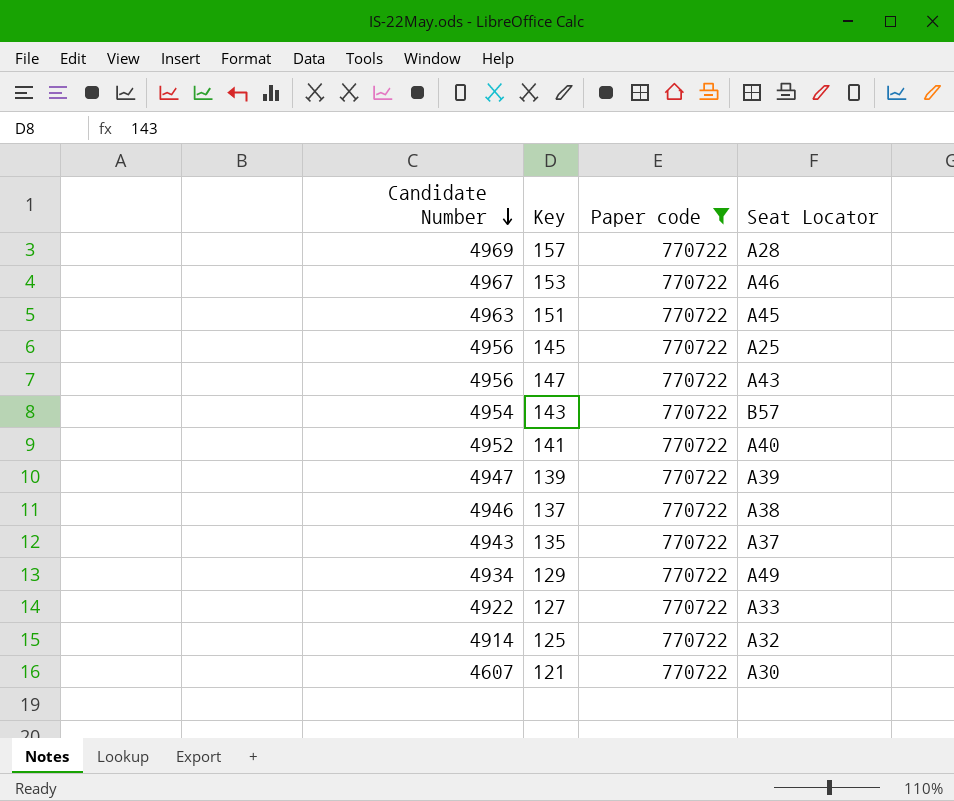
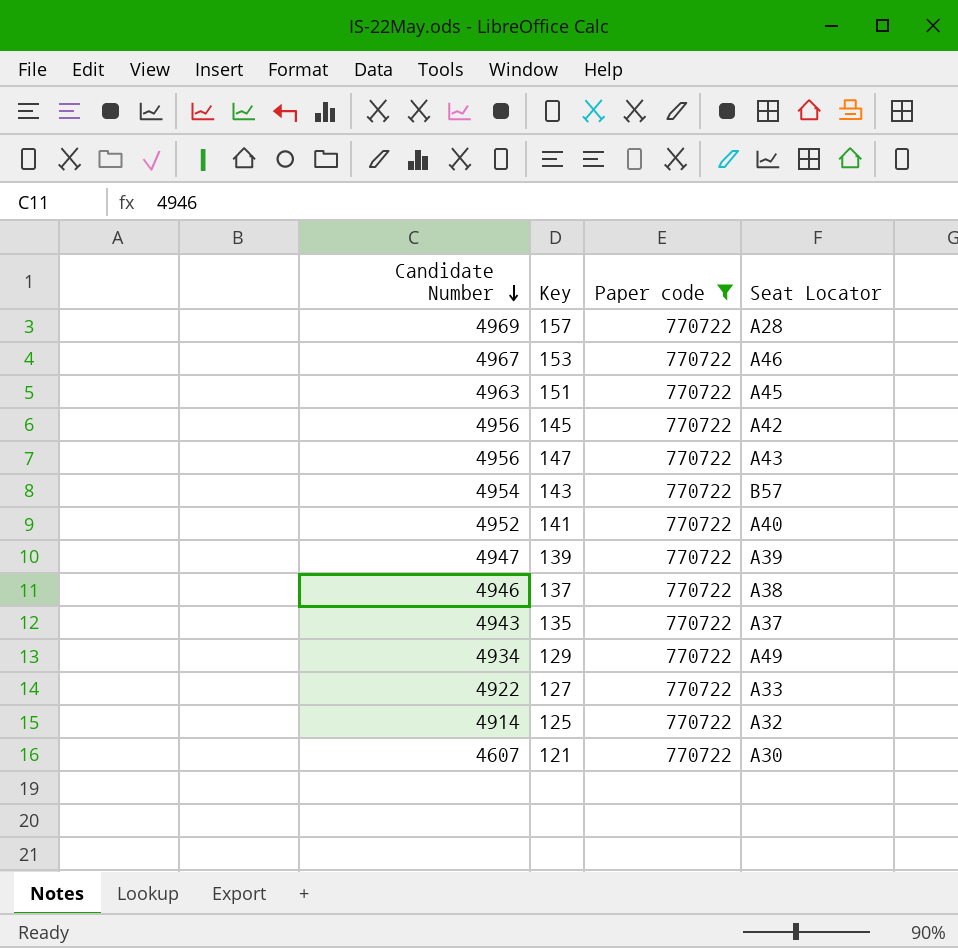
145 | Seat Locator: A25 -> A42

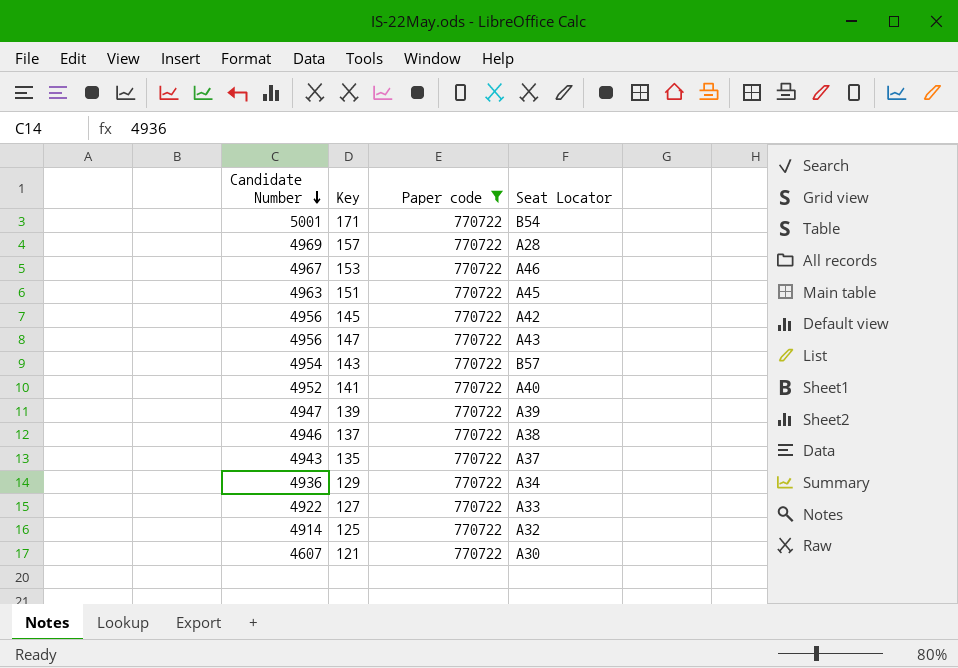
row 171: none -> 5001 | 770722 | B54
129 | Candidate Number: 4934 -> 4936
129 | Seat Locator: A49 -> A34

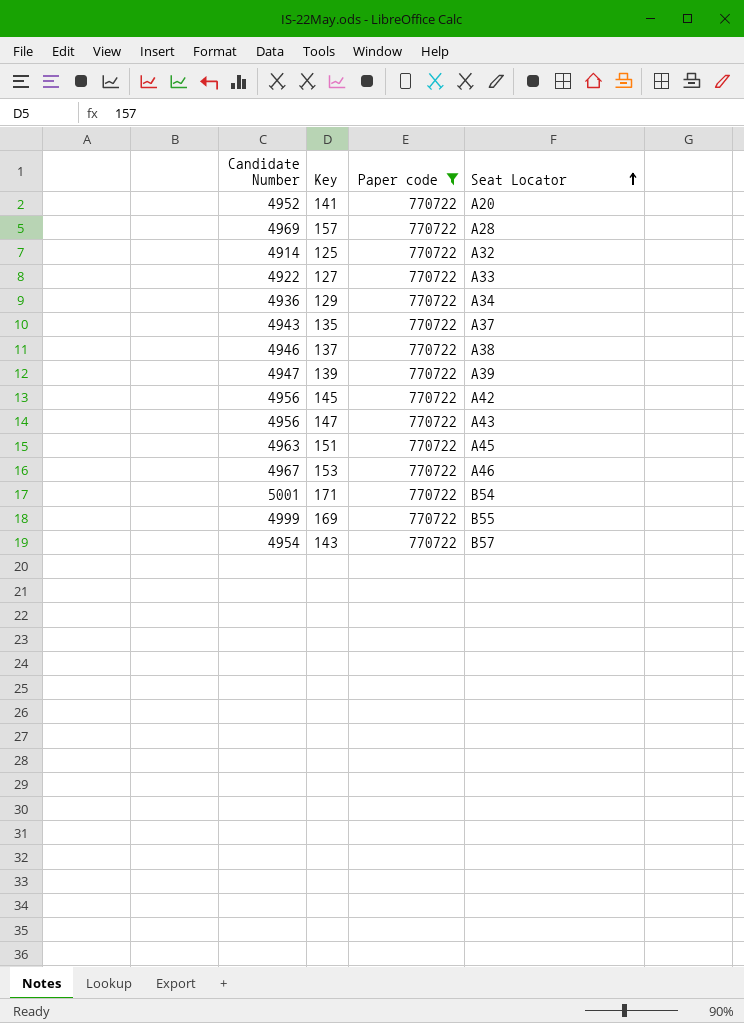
row order: Candidate Number descending -> Seat Locator ascending
row 121: 4607 | 770722 | A30 -> none
141 | Seat Locator: A40 -> A20
row 169: none -> 4999 | 770722 | B55

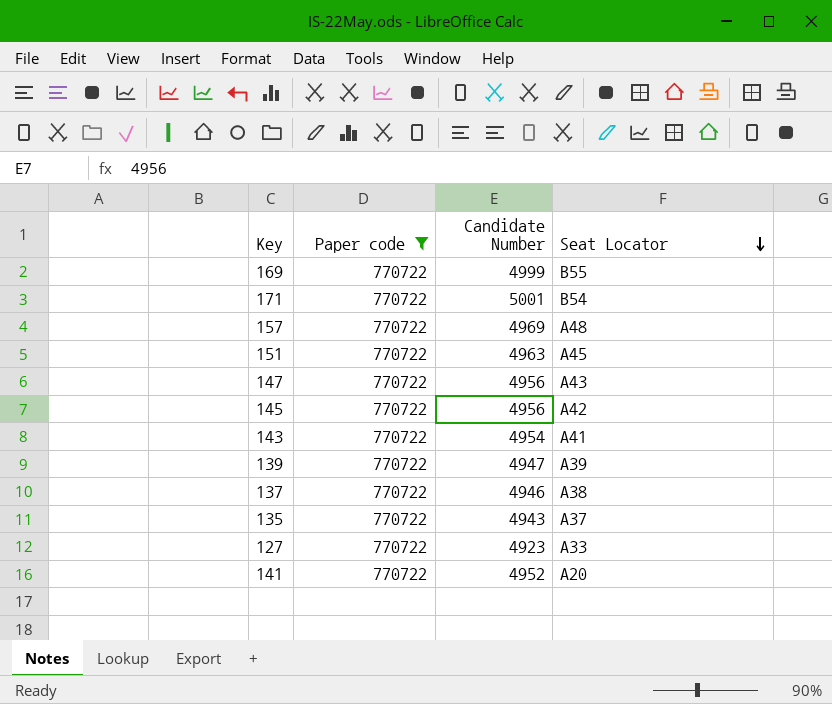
row order: Seat Locator ascending -> Seat Locator descending
column Candidate Number | position: 1 -> 3
row 125: 4914 | 770722 | A32 -> none
row 129: 4936 | 770722 | A34 -> none
row 153: 4967 | 770722 | A46 -> none
157 | Seat Locator: A28 -> A48
143 | Seat Locator: B57 -> A41
127 | Candidate Number: 4922 -> 4923

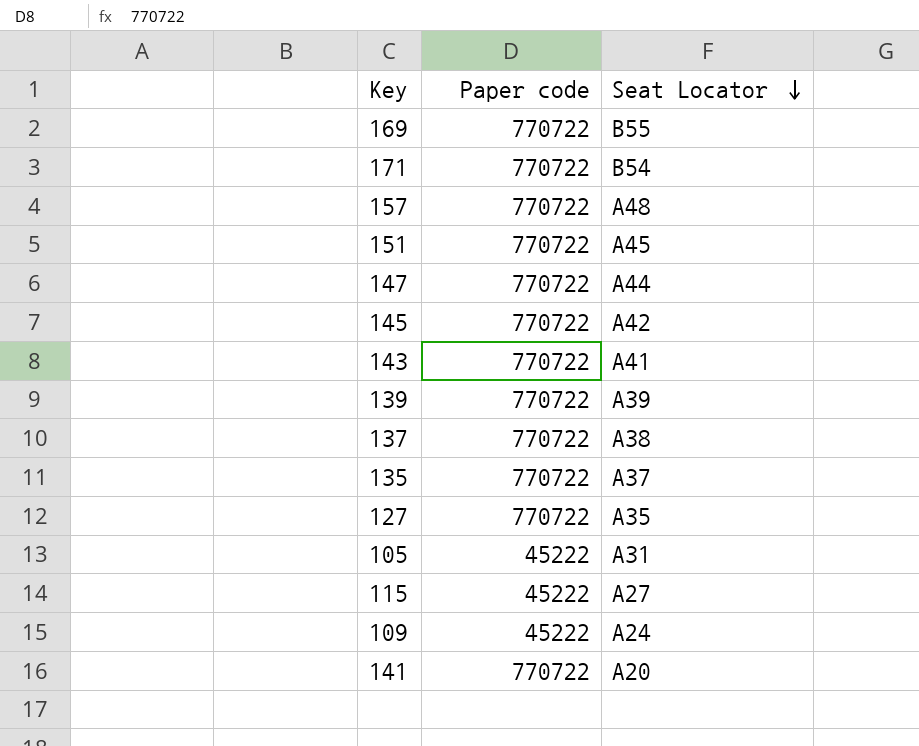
filter: Paper code = 770722 -> none
column Candidate Number | position: 3 -> none
147 | Seat Locator: A43 -> A44
127 | Seat Locator: A33 -> A35

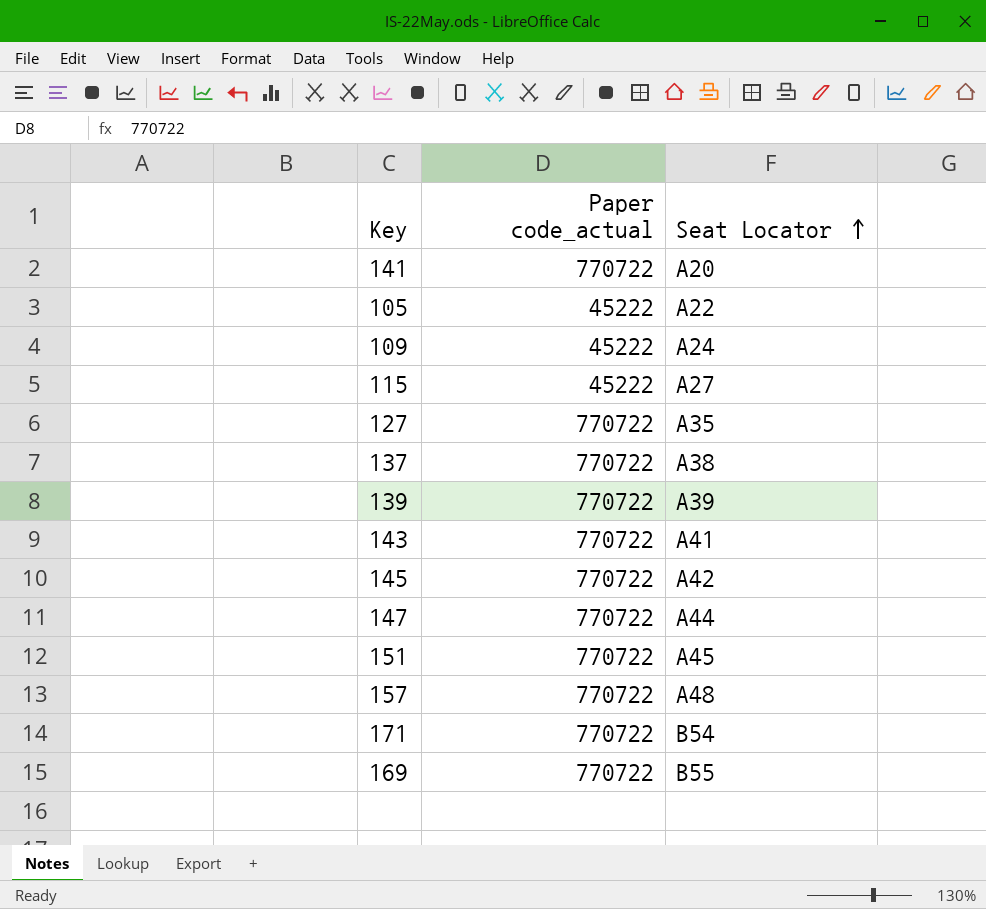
row order: Seat Locator descending -> Seat Locator ascending
column name: Paper code -> Paper code_actual
row 135: 770722 | A37 -> none
105 | Seat Locator: A31 -> A22

